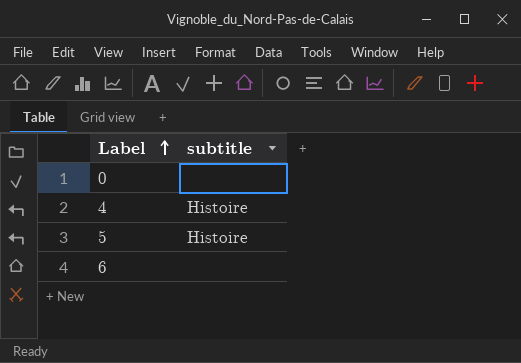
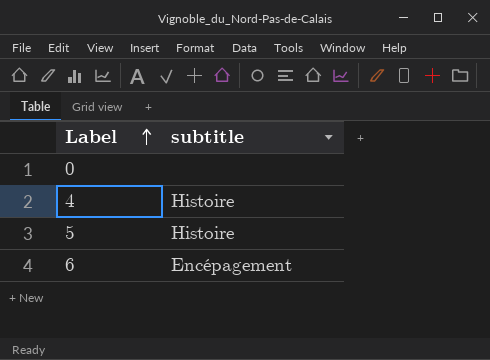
6 | subtitle: none -> Encépagement

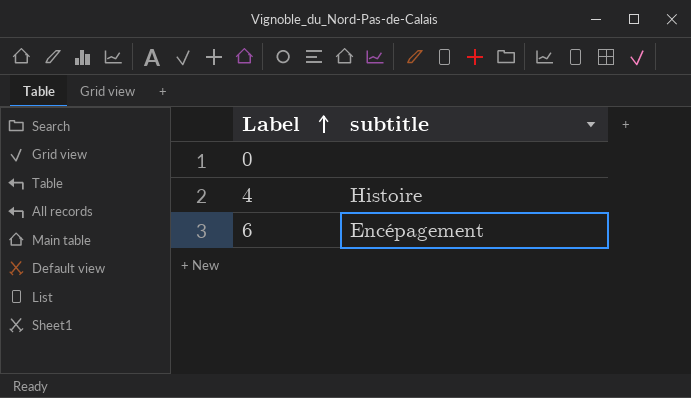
row 5: Histoire -> none

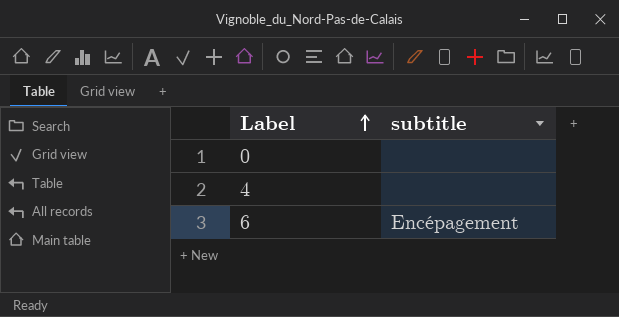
4 | subtitle: Histoire -> none

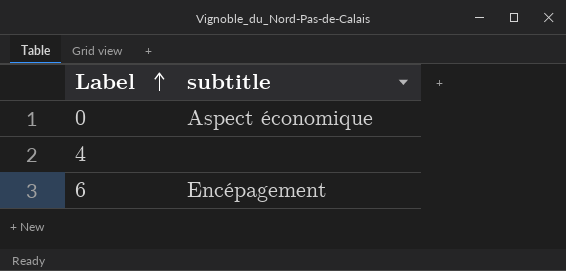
0 | subtitle: none -> Aspect économique

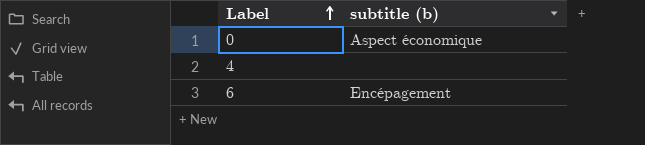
column name: subtitle -> subtitle (b)

